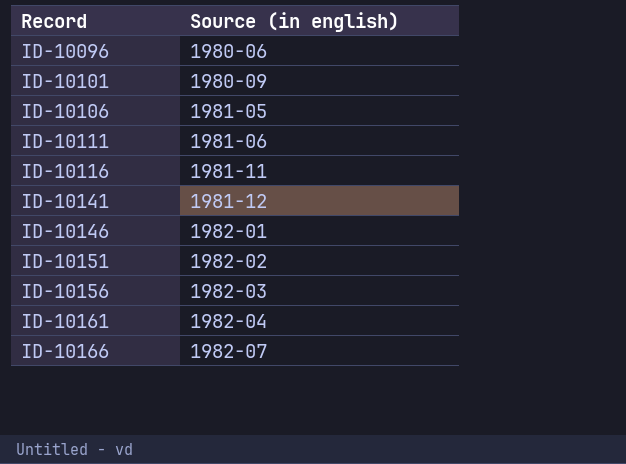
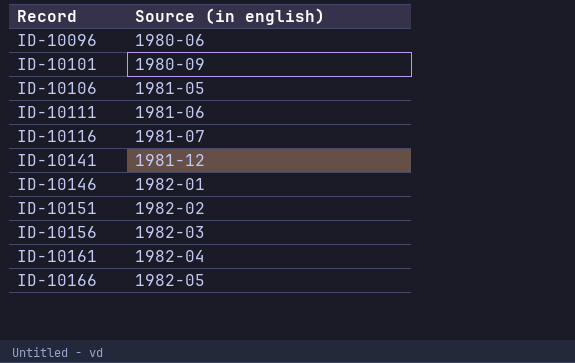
ID-10116 | Source (in english): 1981-11 -> 1981-07
ID-10166 | Source (in english): 1982-07 -> 1982-05

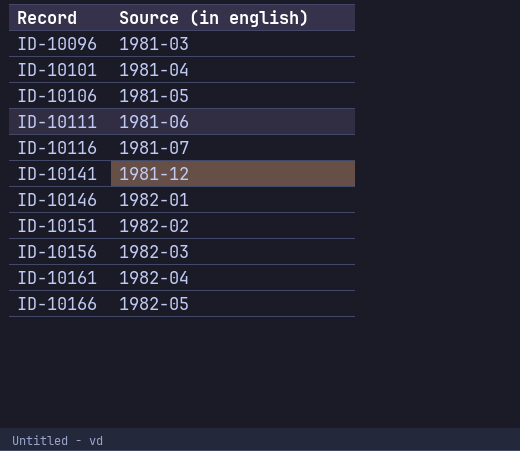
ID-10096 | Source (in english): 1980-06 -> 1981-03
ID-10101 | Source (in english): 1980-09 -> 1981-04

